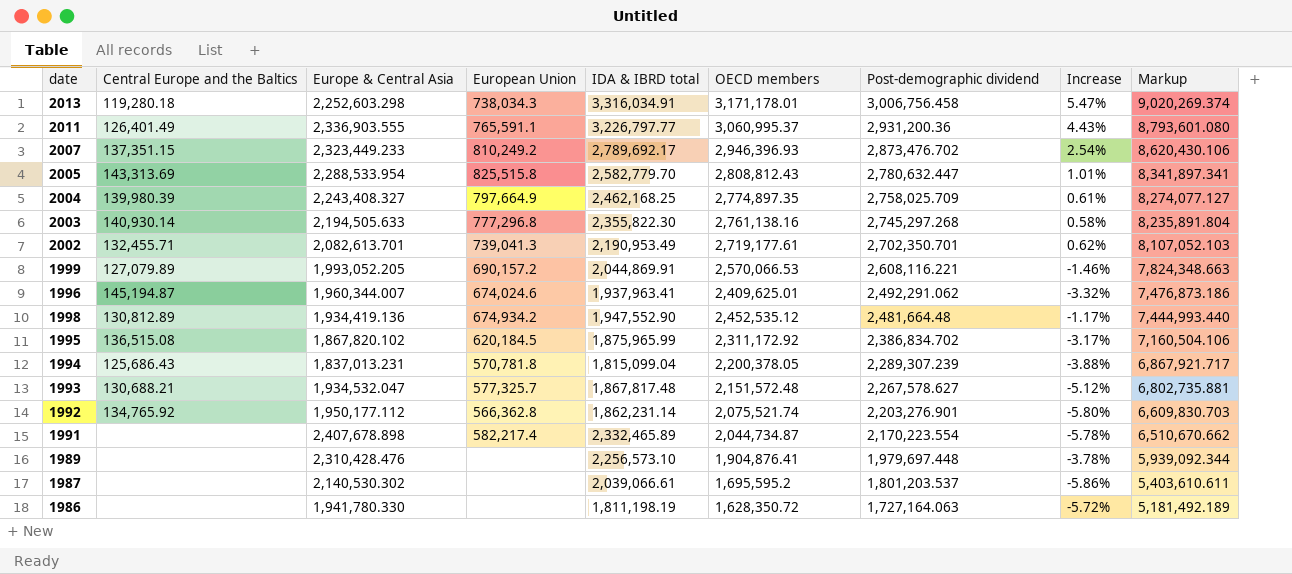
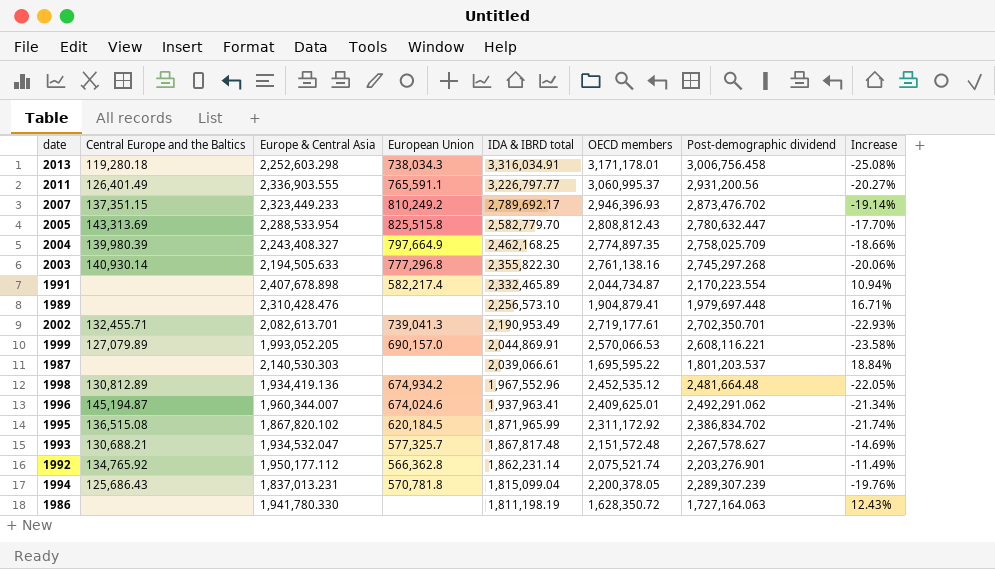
row order: Post-demographic dividend descending -> IDA & IBRD total descending
column Markup | formula: [Post-demographic dividend] * 3 -> none
column Increase | formula: ([OECD members] - [Post-demographic dividend]) / [Post-demographic dividend] -> ([Europe & Central Asia] - [Post-demographic dividend]) / [Post-demographic dividend]
2011 | Post-demographic dividend: 2,931,200.36 -> 2,931,200.56
1989 | OECD members: 1,904,876.41 -> 1,904,879.41
1999 | European Union: 690,157.2 -> 690,157.0
1987 | Europe & Central Asia: 2,140,530.302 -> 2,140,530.303
1987 | OECD members: 1,695,595.2 -> 1,695,595.22
1998 | IDA & IBRD total: 1,947,552.90 -> 1,967,552.96
1995 | IDA & IBRD total: 1,875,965.99 -> 1,871,965.99

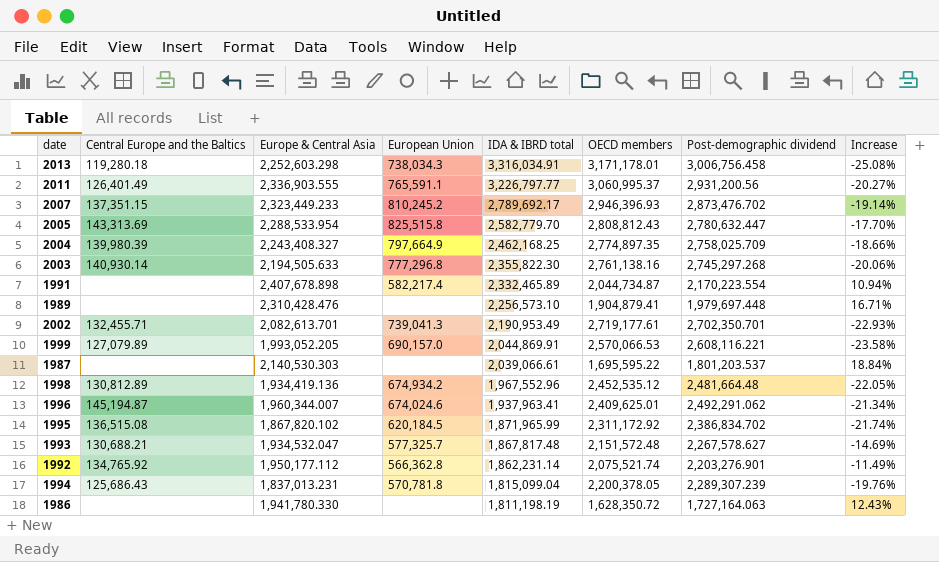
2007 | European Union: 810,249.2 -> 810,245.2

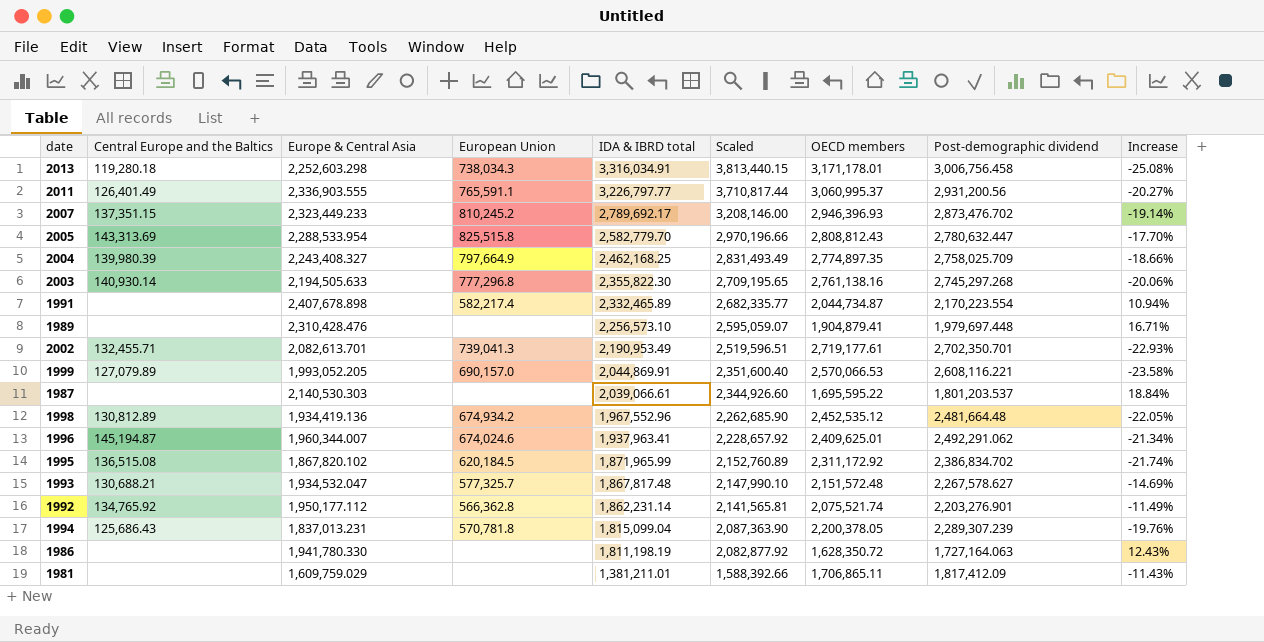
column Scaled | formula: none -> [IDA & IBRD total] * 1.15
row 1981: none -> none | 1,609,759.029 | none | 1,381,211.01 | 1,588,392.66 | 1,706,865.11 | 1,817,412.09 | -11.43%

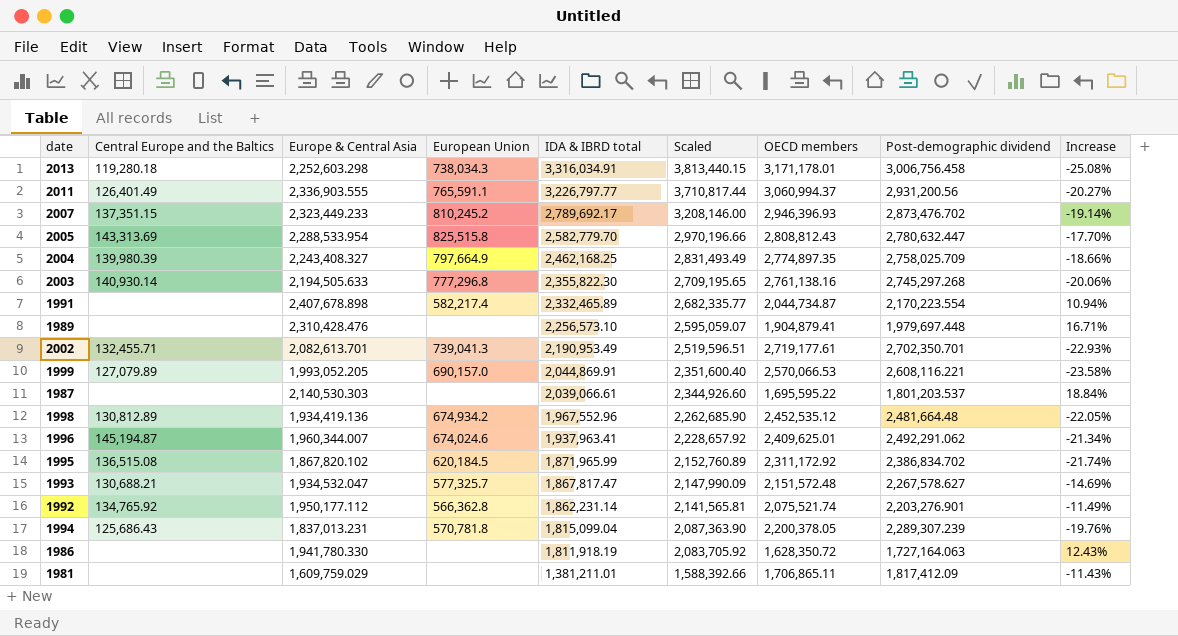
2011 | OECD members: 3,060,995.37 -> 3,060,994.37
1993 | IDA & IBRD total: 1,867,817.48 -> 1,867,817.47
1993 | Scaled: 2,147,990.10 -> 2,147,990.09
1986 | IDA & IBRD total: 1,811,198.19 -> 1,811,918.19
1986 | Scaled: 2,082,877.92 -> 2,083,705.92

